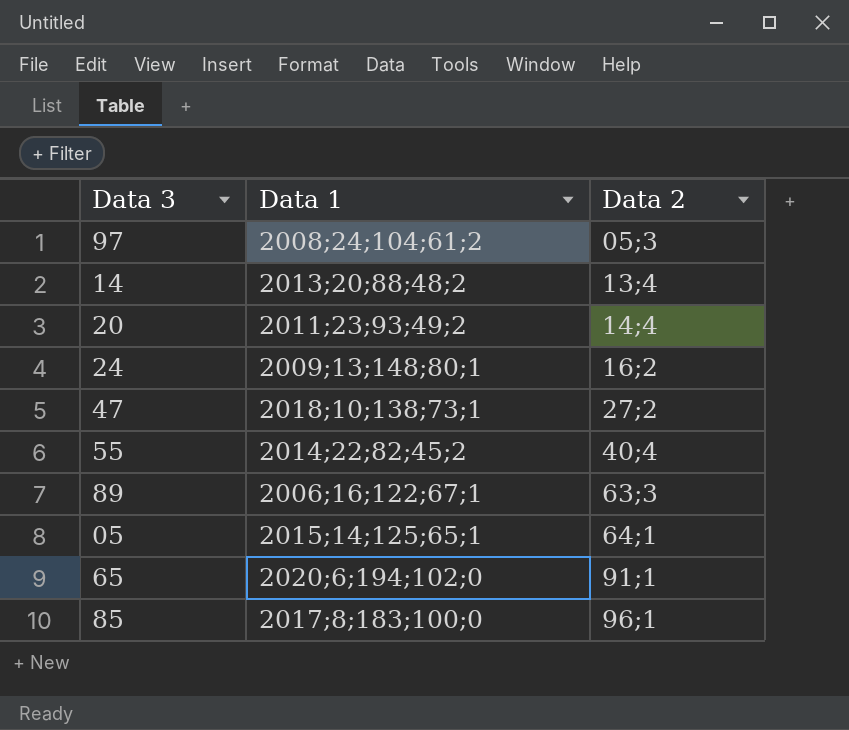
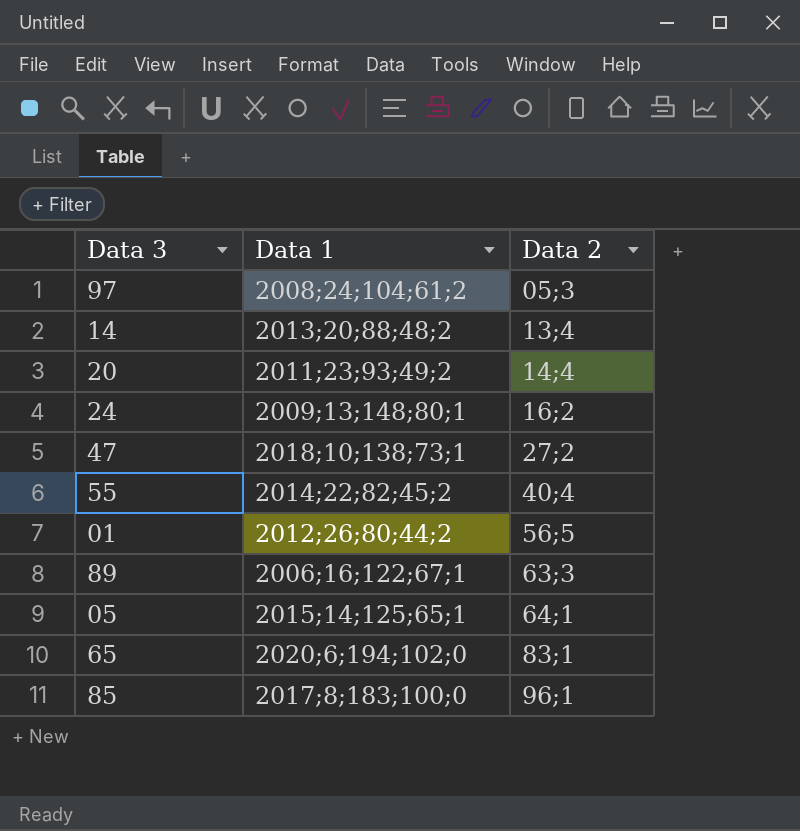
row 01: none -> 2012;26;80;44;2 | 56;5
65 | Data 2: 91;1 -> 83;1

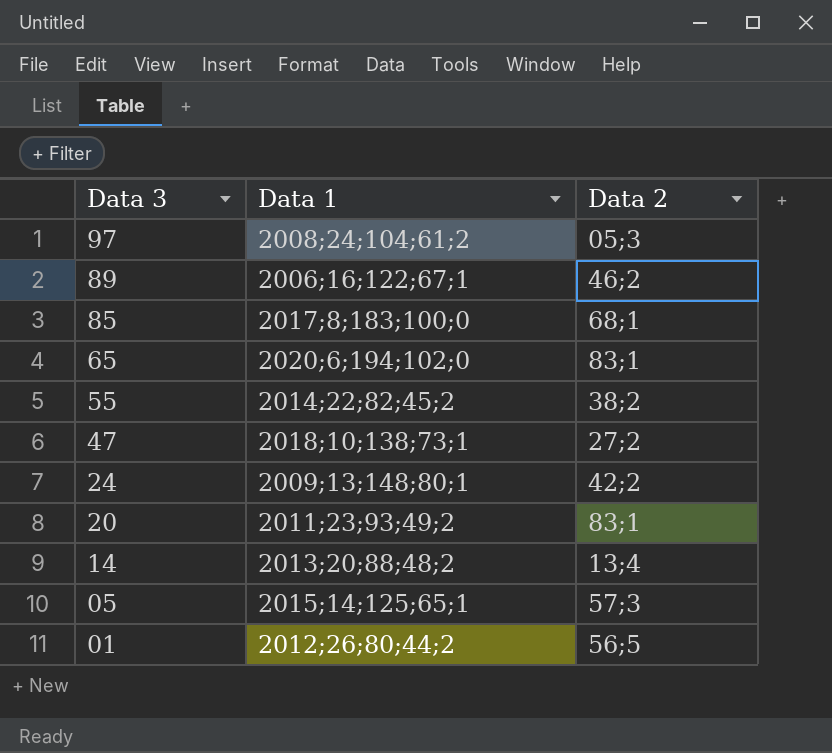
row order: Data 2 ascending -> Data 3 descending
89 | Data 2: 63;3 -> 46;2
85 | Data 2: 96;1 -> 68;1
55 | Data 2: 40;4 -> 38;2
24 | Data 2: 16;2 -> 42;2
20 | Data 2: 14;4 -> 83;1
05 | Data 2: 64;1 -> 57;3

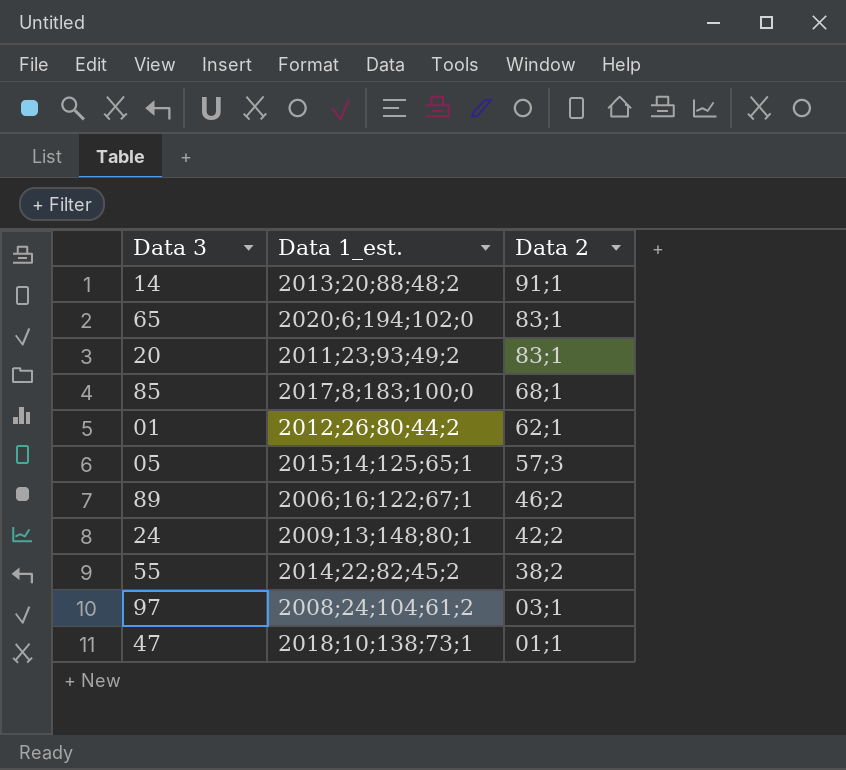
row order: Data 3 descending -> Data 2 descending
column name: Data 1 -> Data 1_est.
14 | Data 2: 13;4 -> 91;1
01 | Data 2: 56;5 -> 62;1
97 | Data 2: 05;3 -> 03;1
47 | Data 2: 27;2 -> 01;1

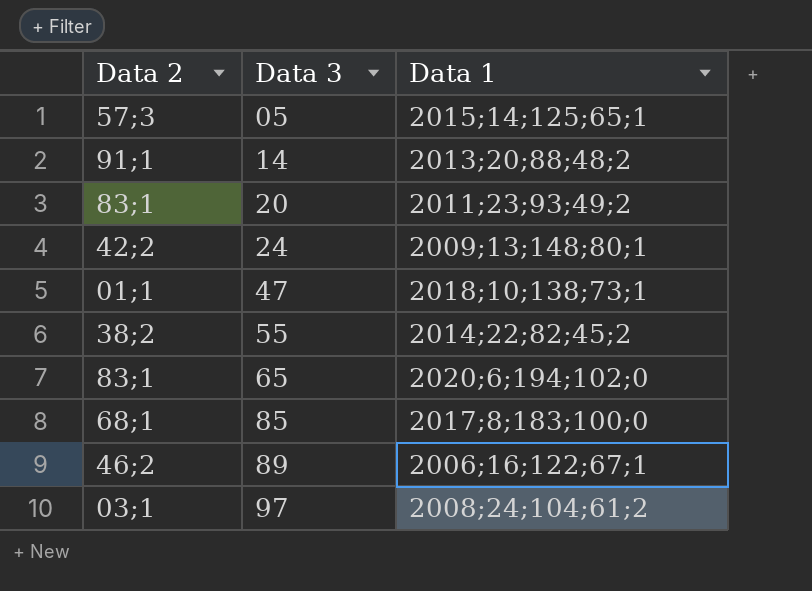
row order: Data 2 descending -> Data 3 ascending
column Data 2 | position: 3 -> 1
column name: Data 1_est. -> Data 1
row 01: 2012;26;80;44;2 | 62;1 -> none

